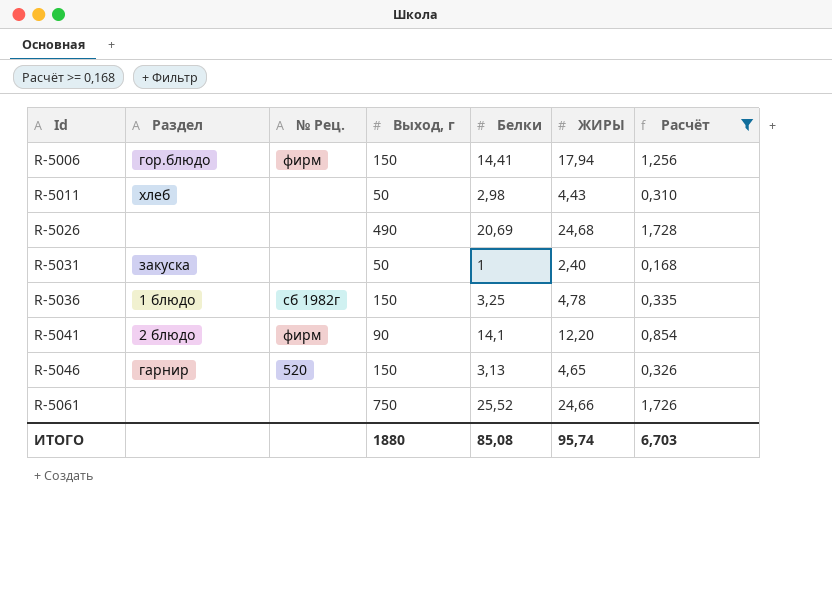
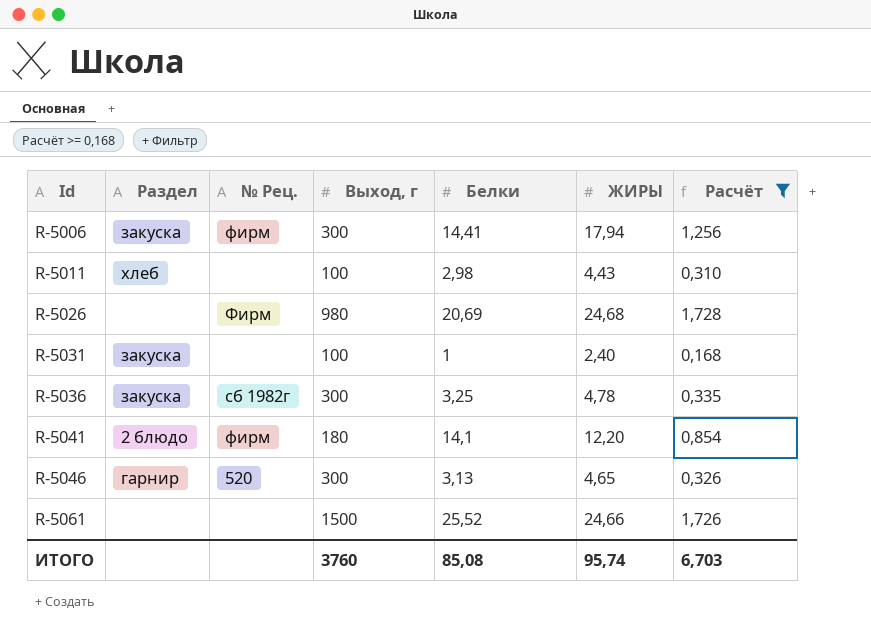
R-5006 | Раздел: гор.блюдо -> закуска
R-5006 | Выход, г: 150 -> 300
R-5011 | Выход, г: 50 -> 100
R-5026 | № Рец.: none -> Фирм
R-5026 | Выход, г: 490 -> 980
R-5031 | Выход, г: 50 -> 100
R-5036 | Раздел: 1 блюдо -> закуска
R-5036 | Выход, г: 150 -> 300
R-5041 | Выход, г: 90 -> 180
R-5046 | Выход, г: 150 -> 300
R-5061 | Выход, г: 750 -> 1500
ИТОГО | Выход, г: 1880 -> 3760

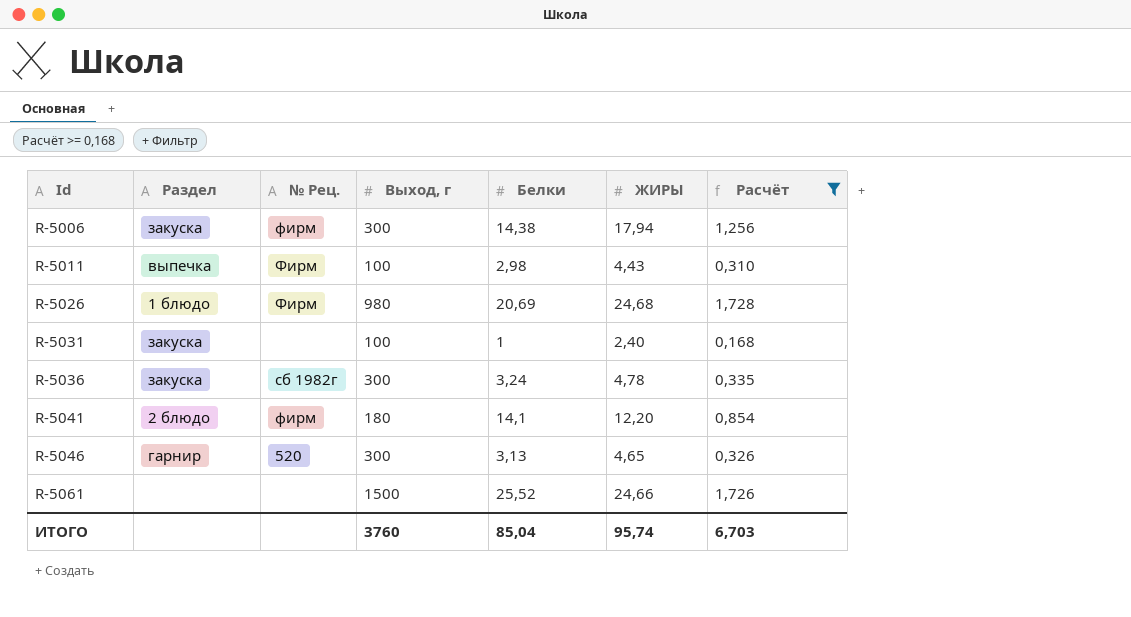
R-5006 | Белки: 14,41 -> 14,38
R-5011 | Раздел: хлеб -> выпечка
R-5011 | № Рец.: none -> Фирм
R-5026 | Раздел: none -> 1 блюдо
R-5036 | Белки: 3,25 -> 3,24
ИТОГО | Белки: 85,08 -> 85,04

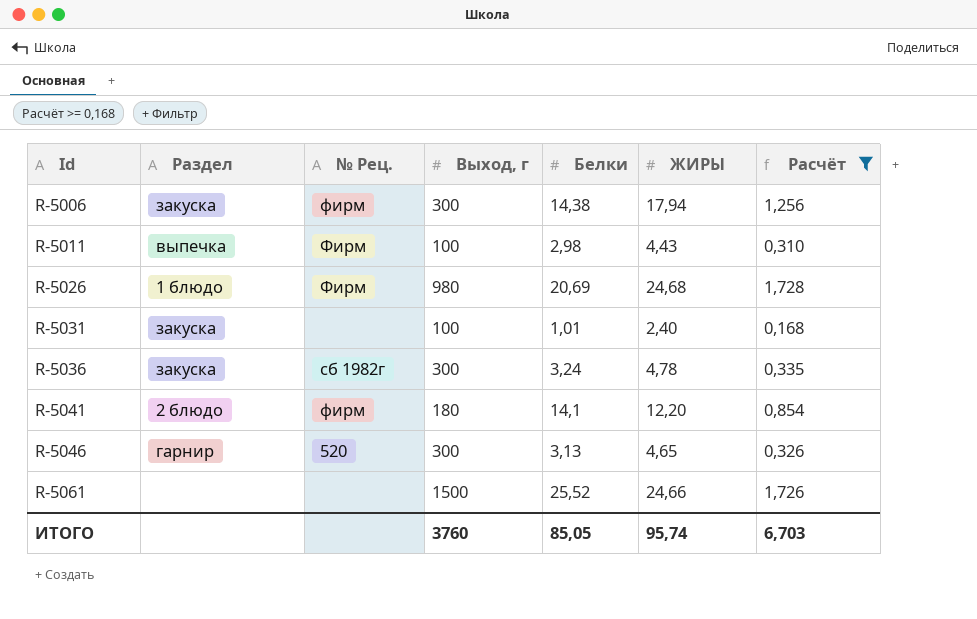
R-5031 | Белки: 1 -> 1,01
ИТОГО | Белки: 85,04 -> 85,05

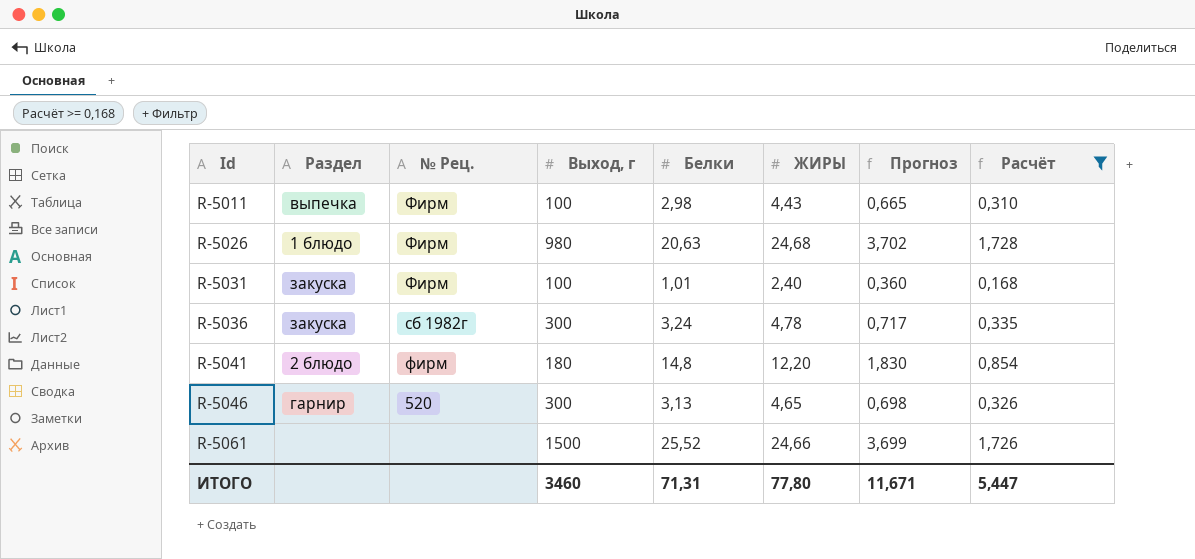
column Прогноз | formula: none -> [ЖИРЫ] * 0,15
row R-5006: закуска | фирм | 300 | 14,38 | 17,94 | 1,256 -> none
R-5026 | Белки: 20,69 -> 20,63
R-5031 | № Рец.: none -> Фирм
R-5041 | Белки: 14,1 -> 14,8
ИТОГО | Выход, г: 3760 -> 3460
ИТОГО | Белки: 85,05 -> 71,31
ИТОГО | ЖИРЫ: 95,74 -> 77,80
ИТОГО | Расчёт: 6,703 -> 5,447

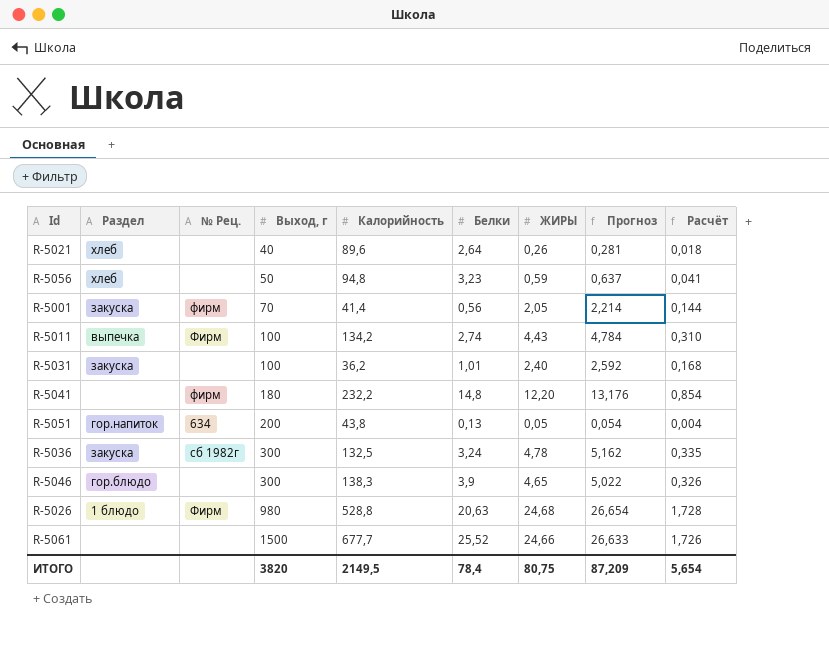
filter: Расчёт >= 0,168 -> none
row order: Id ascending -> Выход, г ascending
column Калорийность | position: none -> 5
column Прогноз | formula: [ЖИРЫ] * 0,15 -> [ЖИРЫ] * 1,08
R-5011 | Белки: 2,98 -> 2,74
R-5031 | № Рец.: Фирм -> none
R-5041 | Раздел: 2 блюдо -> none
R-5046 | Раздел: гарнир -> гор.блюдо
R-5046 | № Рец.: 520 -> none
R-5046 | Белки: 3,13 -> 3,9
ИТОГО | Выход, г: 3460 -> 3820
ИТОГО | Белки: 71,31 -> 78,4
ИТОГО | ЖИРЫ: 77,80 -> 80,75
ИТОГО | Прогноз: 11,671 -> 87,209
ИТОГО | Расчёт: 5,447 -> 5,654

